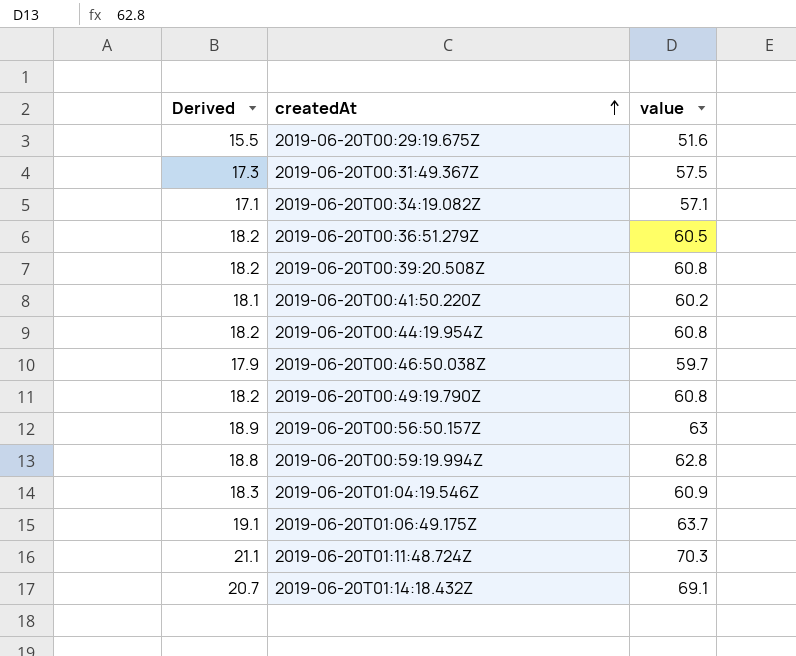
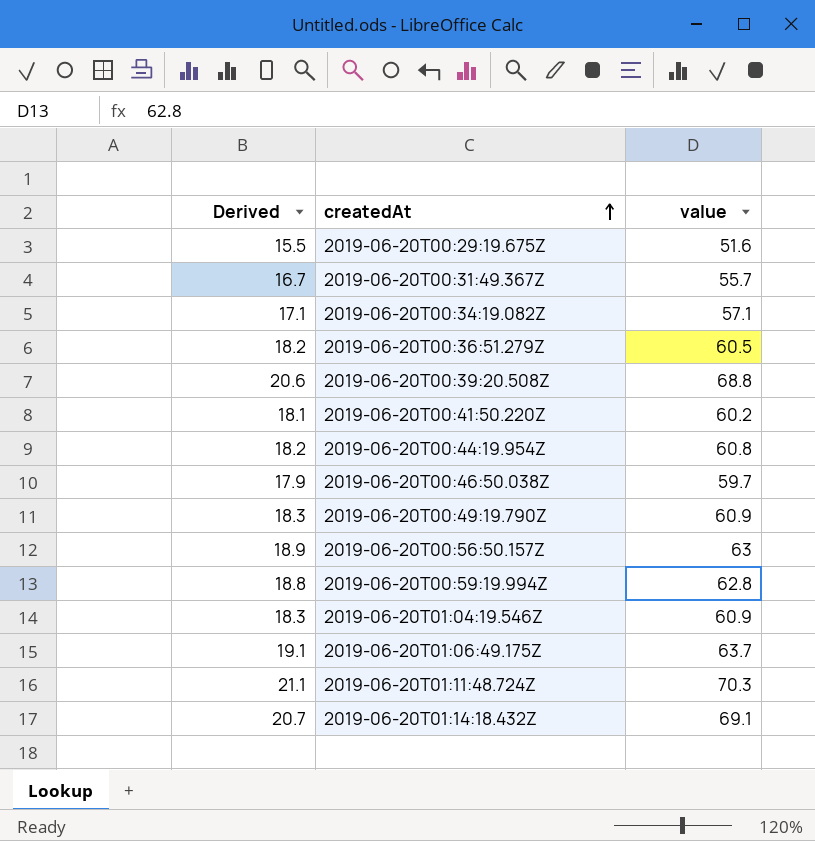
2019-06-20T00:31:49.367Z | Derived: 17.3 -> 16.7
2019-06-20T00:31:49.367Z | value: 57.5 -> 55.7
2019-06-20T00:39:20.508Z | Derived: 18.2 -> 20.6
2019-06-20T00:39:20.508Z | value: 60.8 -> 68.8
2019-06-20T00:49:19.790Z | Derived: 18.2 -> 18.3
2019-06-20T00:49:19.790Z | value: 60.8 -> 60.9

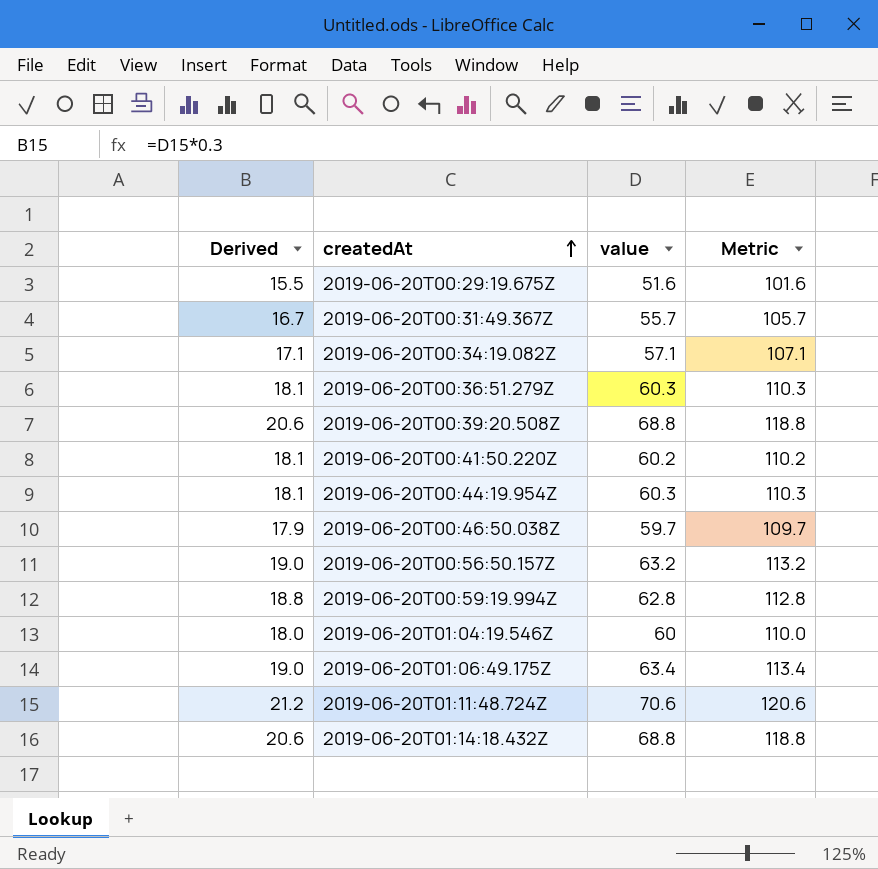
column Metric | formula: none -> [value] + 50
row 2019-06-20T00:49:19.790Z: 18.3 | 60.9 -> none
2019-06-20T00:36:51.279Z | Derived: 18.2 -> 18.1
2019-06-20T00:36:51.279Z | value: 60.5 -> 60.3
2019-06-20T00:44:19.954Z | Derived: 18.2 -> 18.1
2019-06-20T00:44:19.954Z | value: 60.8 -> 60.3
2019-06-20T00:56:50.157Z | Derived: 18.9 -> 19.0
2019-06-20T00:56:50.157Z | value: 63 -> 63.2
2019-06-20T01:04:19.546Z | Derived: 18.3 -> 18.0
2019-06-20T01:04:19.546Z | value: 60.9 -> 60
2019-06-20T01:06:49.175Z | Derived: 19.1 -> 19.0
2019-06-20T01:06:49.175Z | value: 63.7 -> 63.4
2019-06-20T01:11:48.724Z | Derived: 21.1 -> 21.2
2019-06-20T01:11:48.724Z | value: 70.3 -> 70.6
2019-06-20T01:14:18.432Z | Derived: 20.7 -> 20.6
2019-06-20T01:14:18.432Z | value: 69.1 -> 68.8

